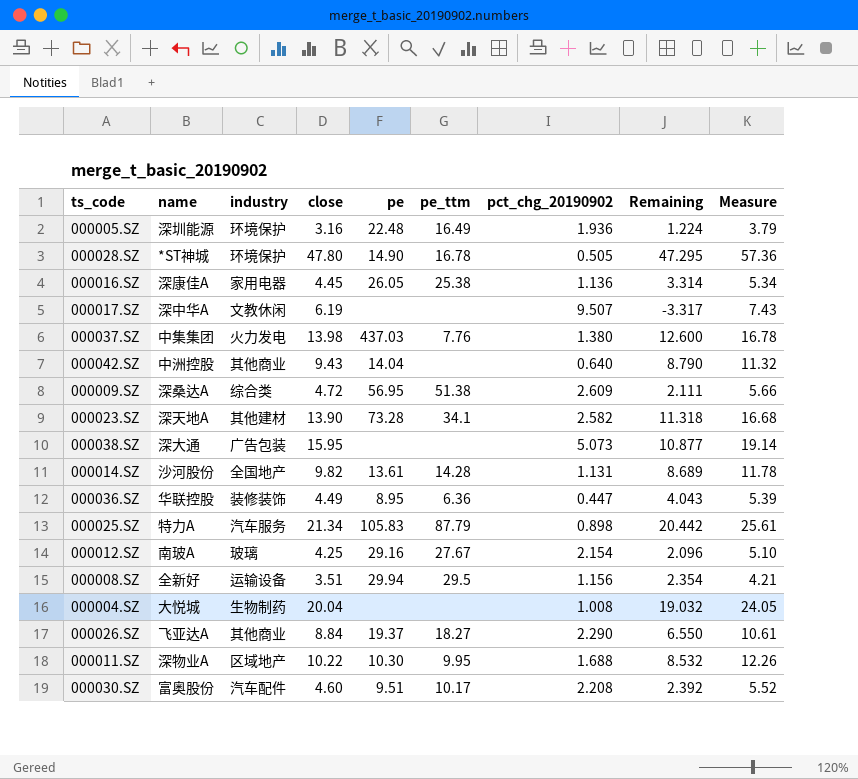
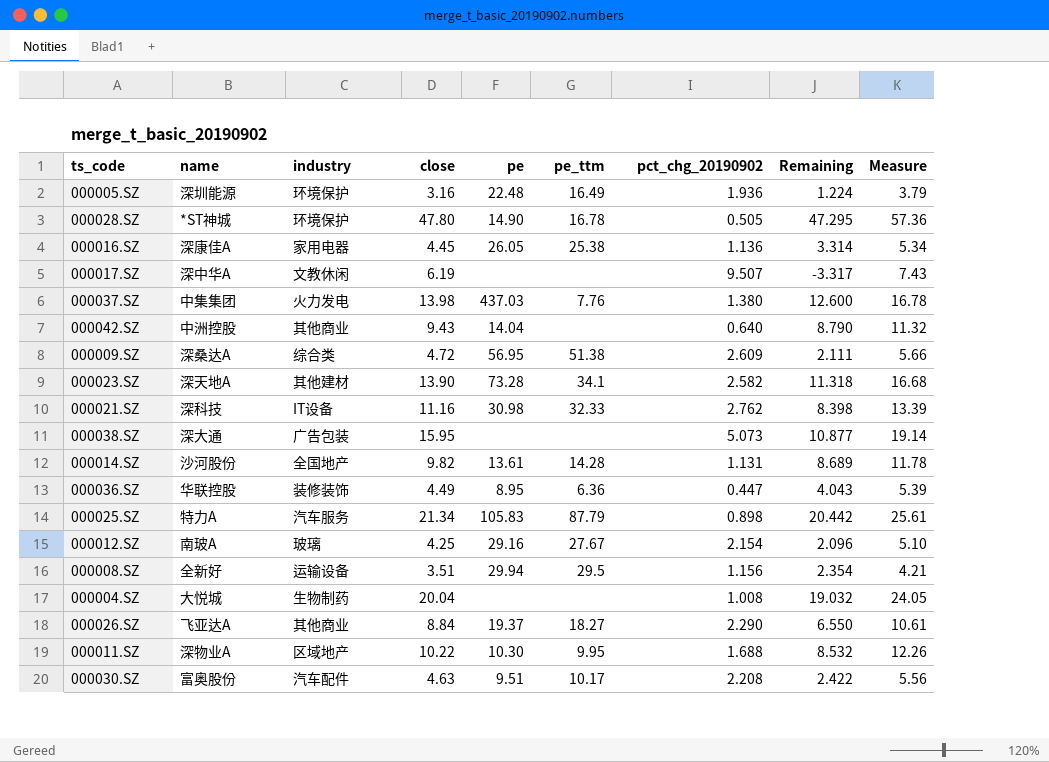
row 000021.SZ: none -> 深科技 | IT设备 | 11.16 | 30.98 | 32.33 | 2.762 | 8.398 | 13.39
000030.SZ | close: 4.60 -> 4.63
000030.SZ | Remaining: 2.392 -> 2.422
000030.SZ | Measure: 5.52 -> 5.56

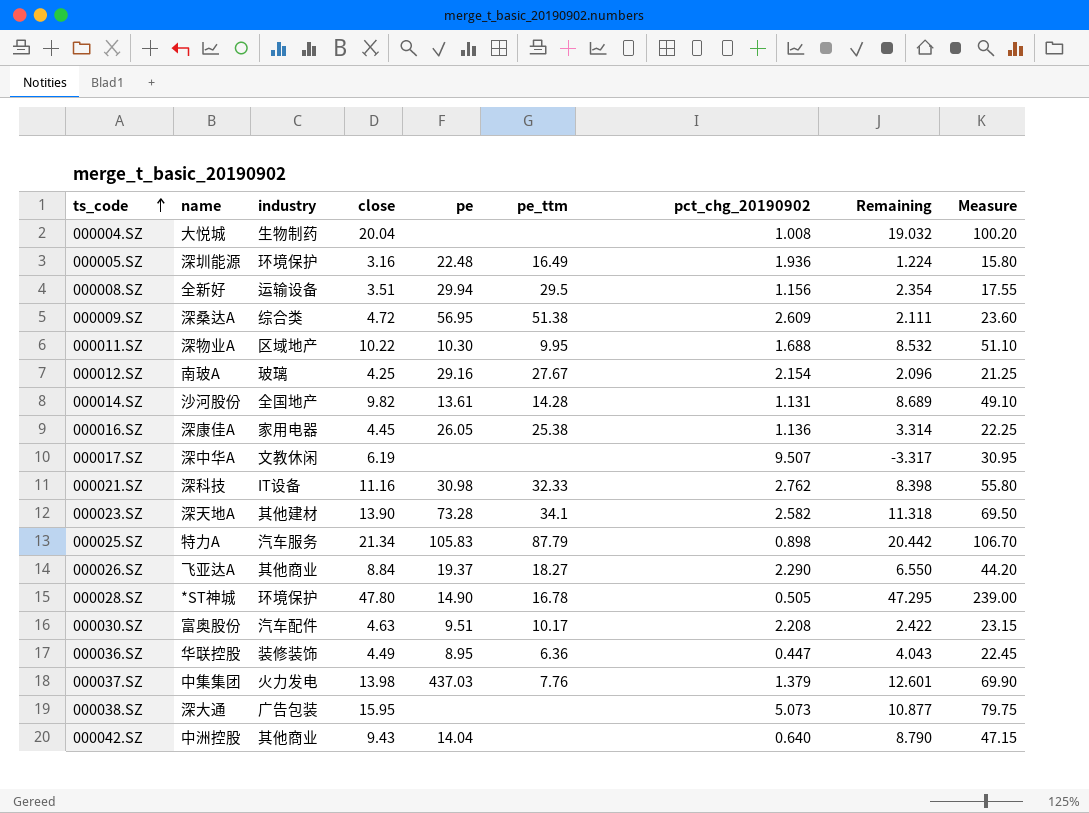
row order: none -> ts_code ascending
column Measure | formula: [close] * 1.2 -> [close] * 5
000037.SZ | pct_chg_20190902: 1.380 -> 1.379
000037.SZ | Remaining: 12.600 -> 12.601

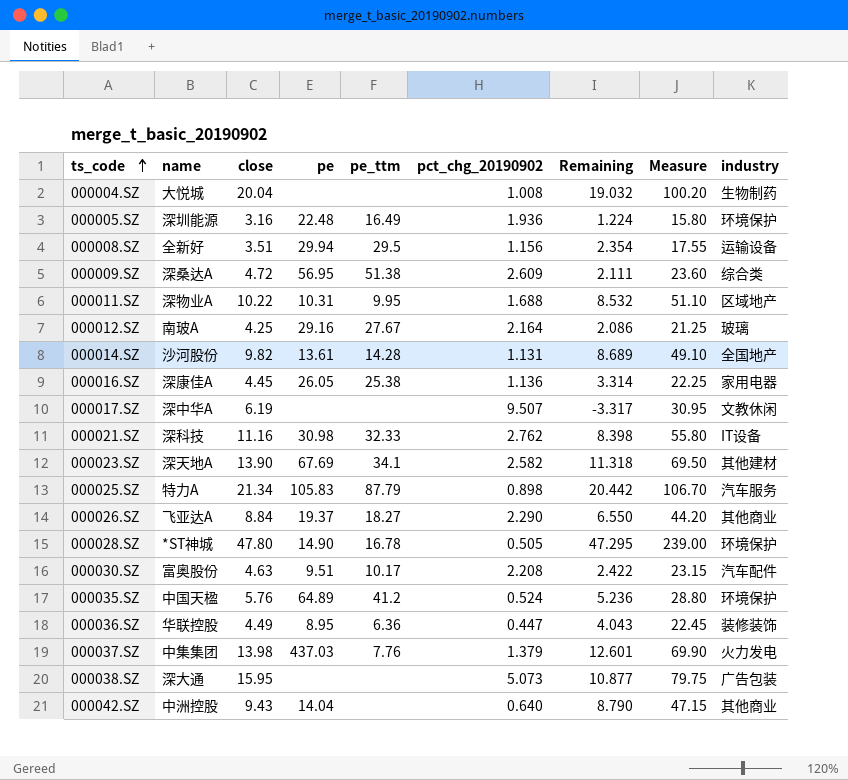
column industry | position: 3 -> 9
000011.SZ | pe: 10.30 -> 10.31
000012.SZ | pct_chg_20190902: 2.154 -> 2.164
000012.SZ | Remaining: 2.096 -> 2.086
000023.SZ | pe: 73.28 -> 67.69
row 000035.SZ: none -> 中国天楹 | 5.76 | 64.89 | 41.2 | 0.524 | 5.236 | 28.80 | 环境保护

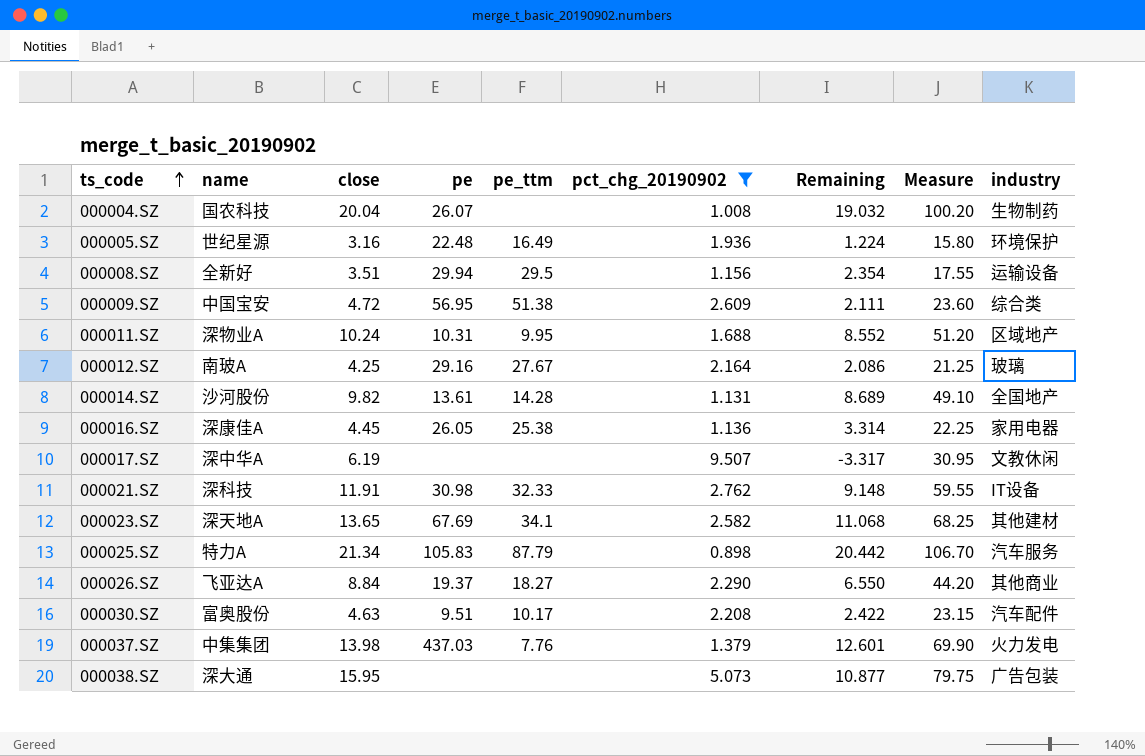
filter: none -> pct_chg_20190902 >= 0.898
000004.SZ | name: 大悦城 -> 国农科技
000004.SZ | pe: none -> 26.07
000005.SZ | name: 深圳能源 -> 世纪星源
000009.SZ | name: 深桑达A -> 中国宝安
000011.SZ | close: 10.22 -> 10.24
000011.SZ | Remaining: 8.532 -> 8.552
000011.SZ | Measure: 51.10 -> 51.20
000021.SZ | close: 11.16 -> 11.91
000021.SZ | Remaining: 8.398 -> 9.148
000021.SZ | Measure: 55.80 -> 59.55
000023.SZ | close: 13.90 -> 13.65
000023.SZ | Remaining: 11.318 -> 11.068
000023.SZ | Measure: 69.50 -> 68.25

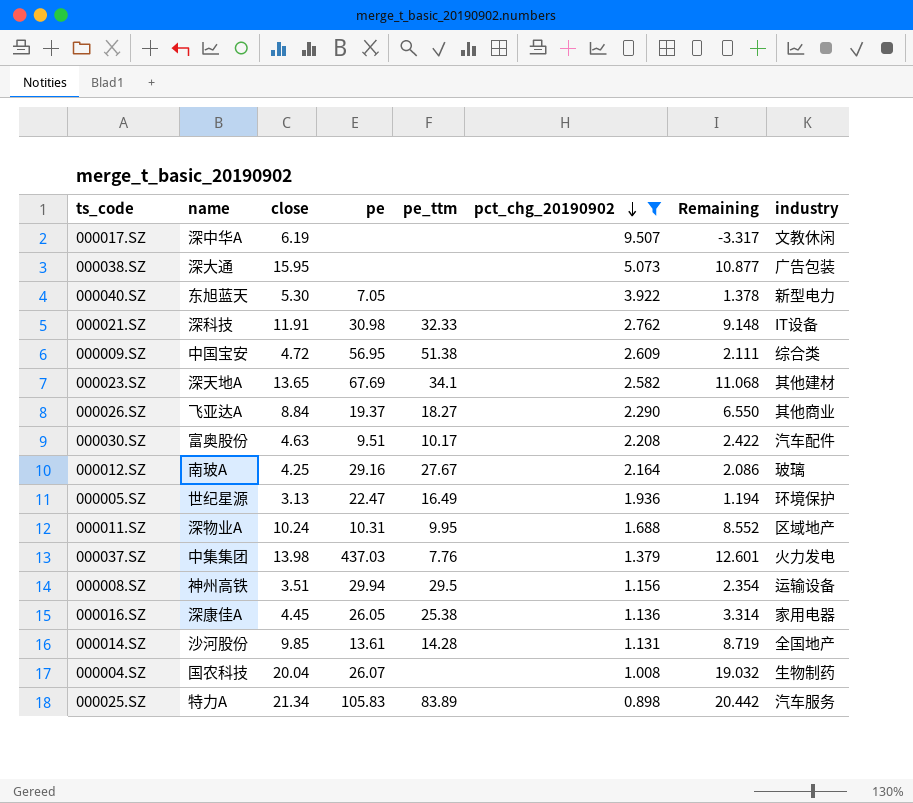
row order: ts_code ascending -> pct_chg_20190902 descending
column Measure | formula: [close] * 5 -> none
row 000040.SZ: none -> 东旭蓝天 | 5.30 | 7.05 | none | 3.922 | 1.378 | 新型电力
000005.SZ | close: 3.16 -> 3.13
000005.SZ | pe: 22.48 -> 22.47
000005.SZ | Remaining: 1.224 -> 1.194
000008.SZ | name: 全新好 -> 神州高铁
000014.SZ | close: 9.82 -> 9.85
000014.SZ | Remaining: 8.689 -> 8.719
000025.SZ | pe_ttm: 87.79 -> 83.89

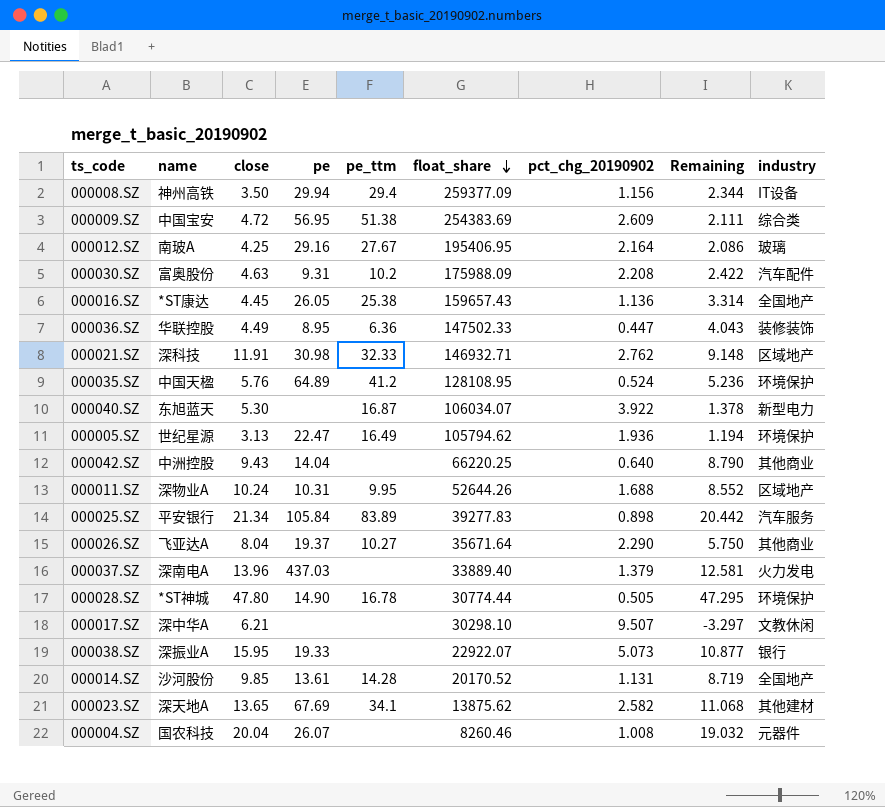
filter: pct_chg_20190902 >= 0.898 -> none
row order: pct_chg_20190902 descending -> float_share descending
column float_share | position: none -> 6
000008.SZ | close: 3.51 -> 3.50
000008.SZ | pe_ttm: 29.5 -> 29.4
000008.SZ | Remaining: 2.354 -> 2.344
000008.SZ | industry: 运输设备 -> IT设备
000030.SZ | pe: 9.51 -> 9.31
000030.SZ | pe_ttm: 10.17 -> 10.2
000016.SZ | name: 深康佳A -> *ST康达
000016.SZ | industry: 家用电器 -> 全国地产
000021.SZ | industry: IT设备 -> 区域地产
000040.SZ | pe: 7.05 -> none
000040.SZ | pe_ttm: none -> 16.87
000025.SZ | name: 特力A -> 平安银行
000025.SZ | pe: 105.83 -> 105.84
000026.SZ | close: 8.84 -> 8.04
000026.SZ | pe_ttm: 18.27 -> 10.27
000026.SZ | Remaining: 6.550 -> 5.750
000037.SZ | name: 中集集团 -> 深南电A
000037.SZ | close: 13.98 -> 13.96
000037.SZ | pe_ttm: 7.76 -> none
000037.SZ | Remaining: 12.601 -> 12.581
000017.SZ | close: 6.19 -> 6.21
000017.SZ | Remaining: -3.317 -> -3.297
000038.SZ | name: 深大通 -> 深振业A
000038.SZ | pe: none -> 19.33
000038.SZ | industry: 广告包装 -> 银行
000004.SZ | industry: 生物制药 -> 元器件

